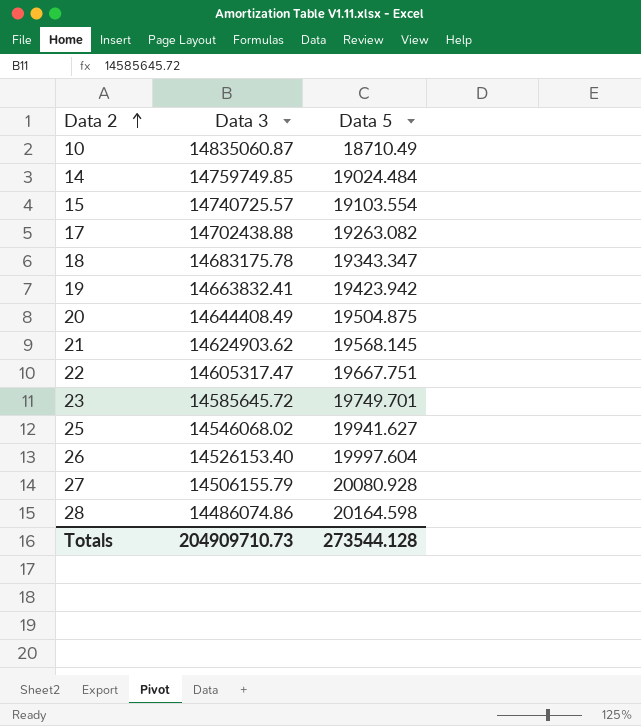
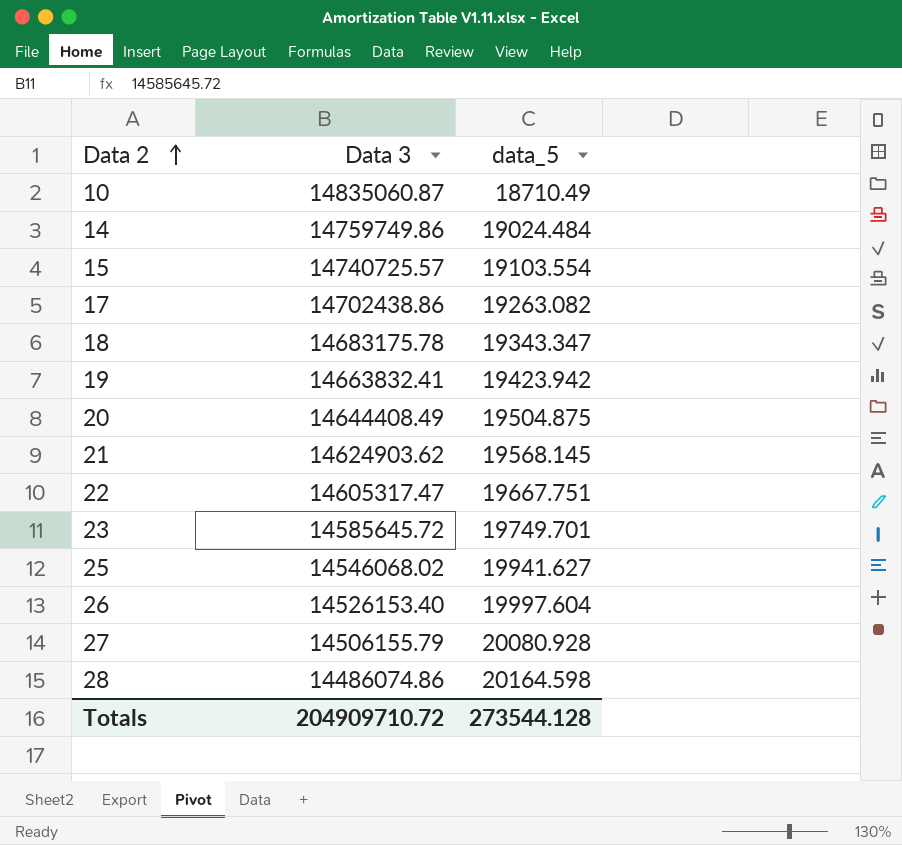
column name: Data 5 -> data_5
14 | Data 3: 14759749.85 -> 14759749.86
17 | Data 3: 14702438.88 -> 14702438.86
Totals | Data 3: 204909710.73 -> 204909710.72

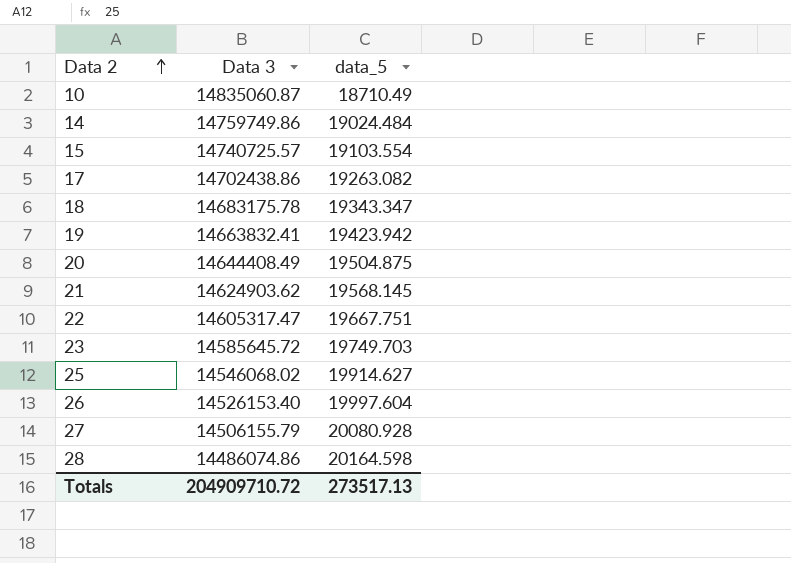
23 | data_5: 19749.701 -> 19749.703
25 | data_5: 19941.627 -> 19914.627
Totals | data_5: 273544.128 -> 273517.13

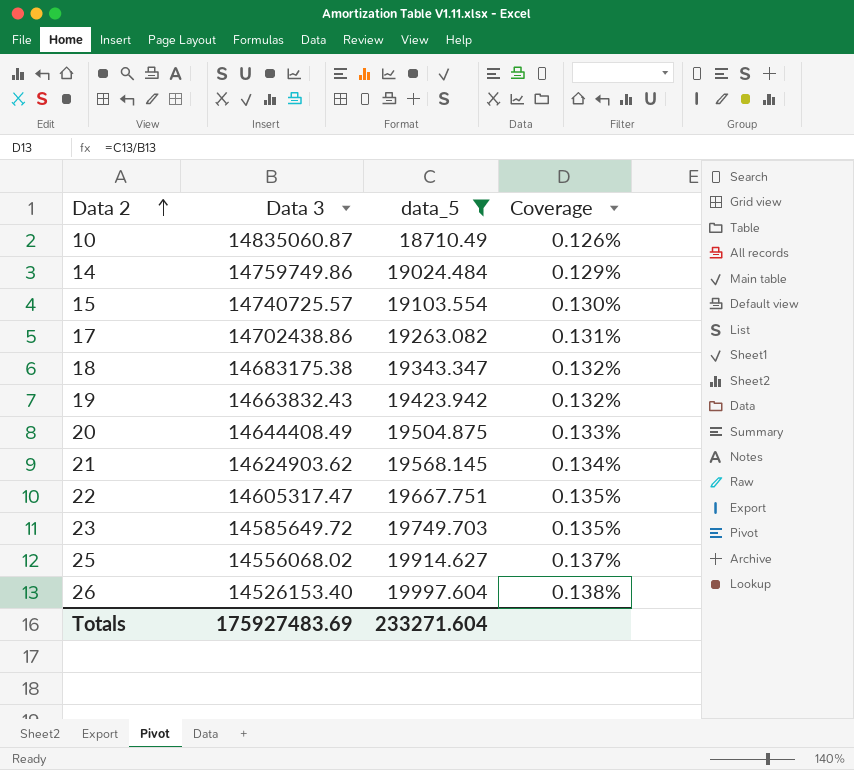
filter: none -> data_5 <= 19997.604
column Coverage | formula: none -> [data_5] / [Data 3]
18 | Data 3: 14683175.78 -> 14683175.38
19 | Data 3: 14663832.41 -> 14663832.43
23 | Data 3: 14585645.72 -> 14585649.72
25 | Data 3: 14546068.02 -> 14556068.02
Totals | Data 3: 204909710.72 -> 175927483.69
Totals | data_5: 273517.13 -> 233271.604

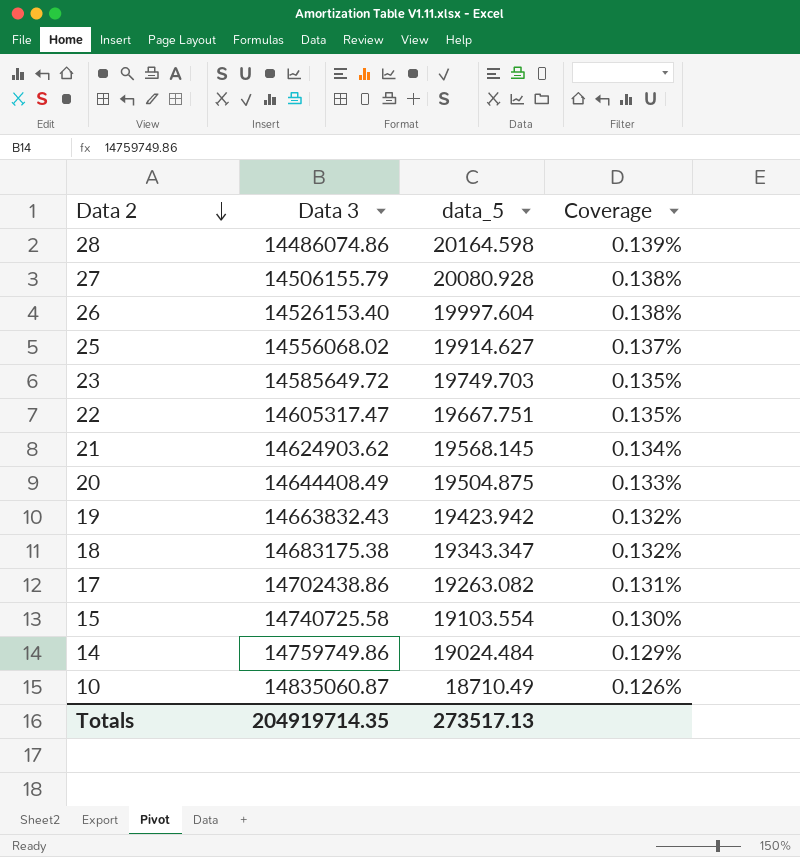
filter: data_5 <= 19997.604 -> none
row order: Data 2 ascending -> Data 2 descending
15 | Data 3: 14740725.57 -> 14740725.58
Totals | Data 3: 175927483.69 -> 204919714.35
Totals | data_5: 233271.604 -> 273517.13

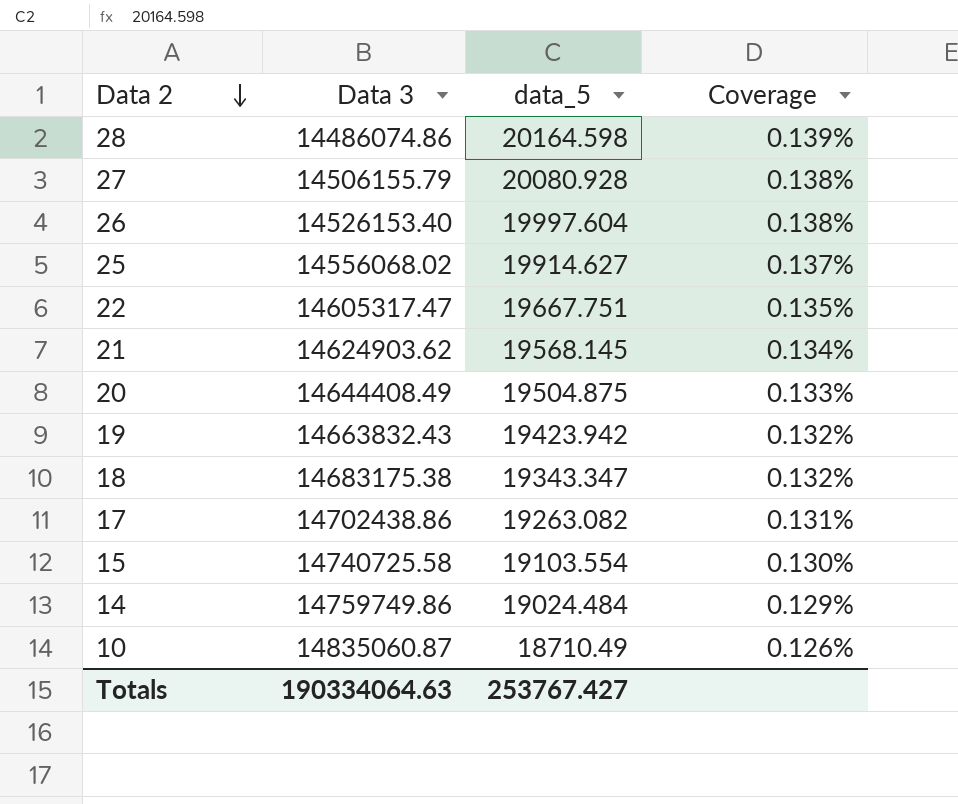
row 23: 14585649.72 | 19749.703 | 0.135% -> none
Totals | Data 3: 204919714.35 -> 190334064.63
Totals | data_5: 273517.13 -> 253767.427

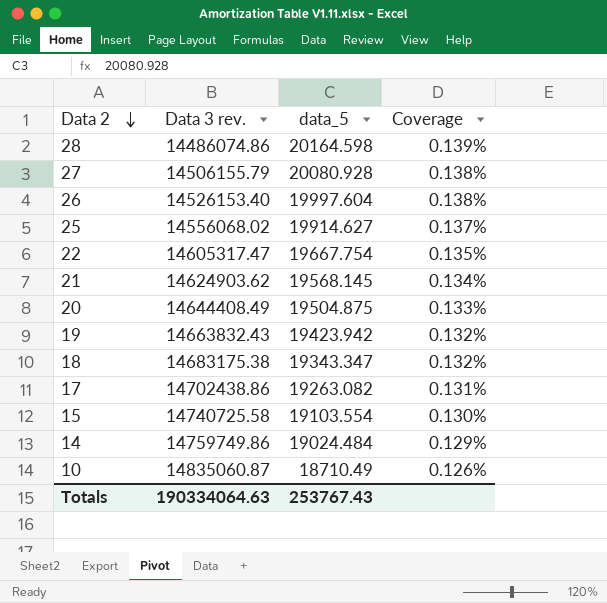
column name: Data 3 -> Data 3 rev.
22 | data_5: 19667.751 -> 19667.754
Totals | data_5: 253767.427 -> 253767.43

